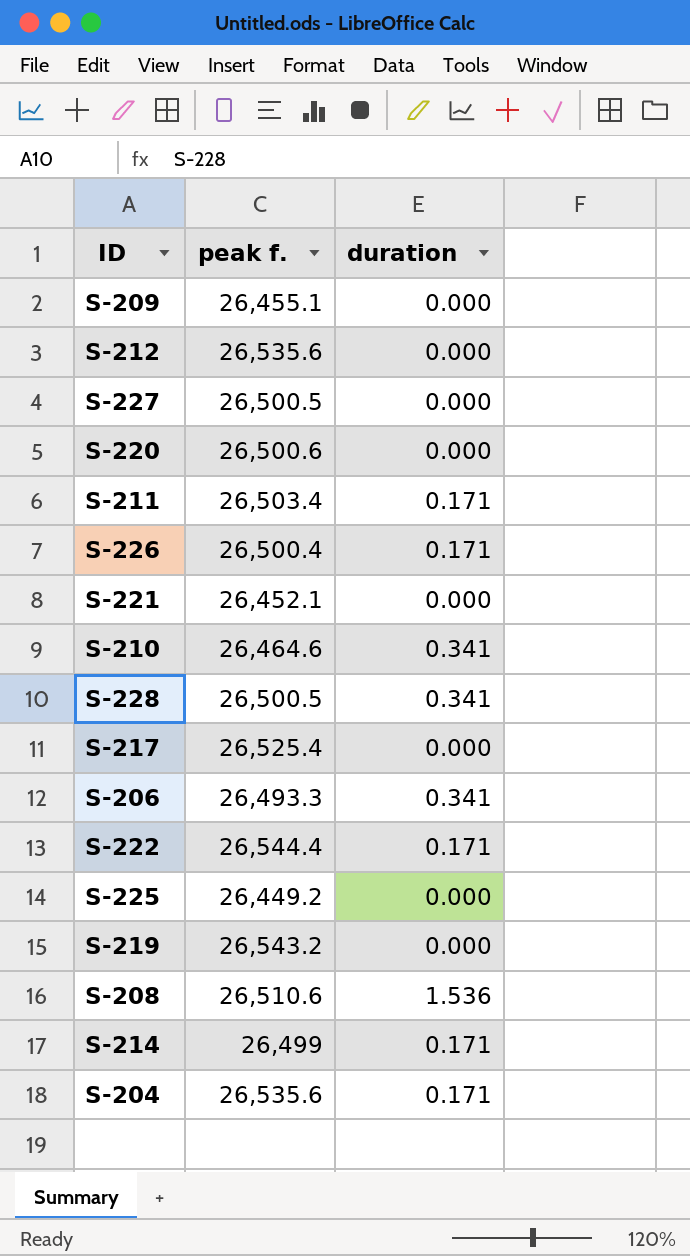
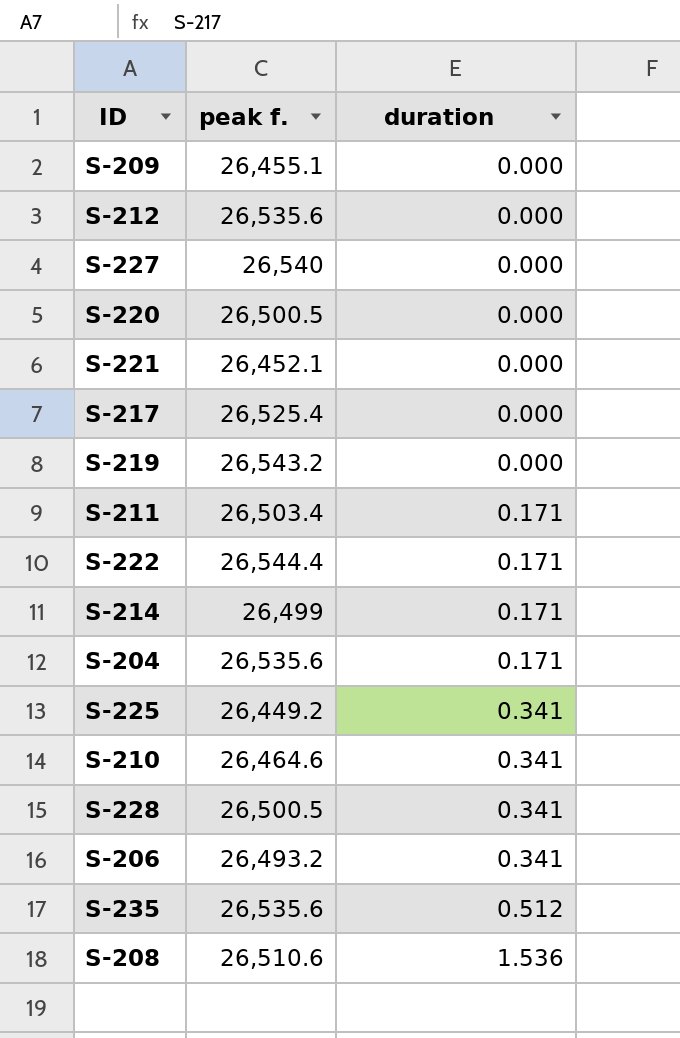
row order: none -> duration ascending
row S-226: 26,500.4 | 0.171 -> none
S-227 | peak f.: 26,500.5 -> 26,540
S-220 | peak f.: 26,500.6 -> 26,500.5
S-225 | duration: 0.000 -> 0.341
S-206 | peak f.: 26,493.3 -> 26,493.2
row S-235: none -> 26,535.6 | 0.512

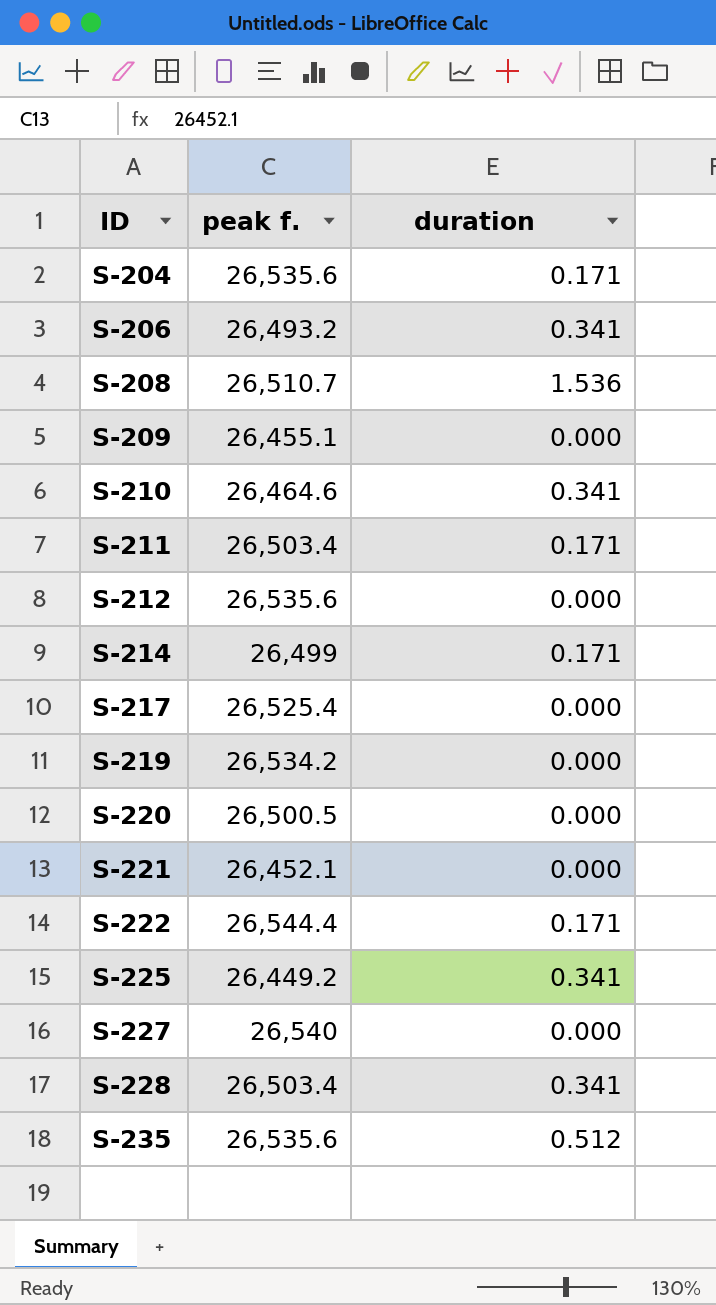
row order: duration ascending -> ID ascending
S-208 | peak f.: 26,510.6 -> 26,510.7
S-219 | peak f.: 26,543.2 -> 26,534.2
S-228 | peak f.: 26,500.5 -> 26,503.4

